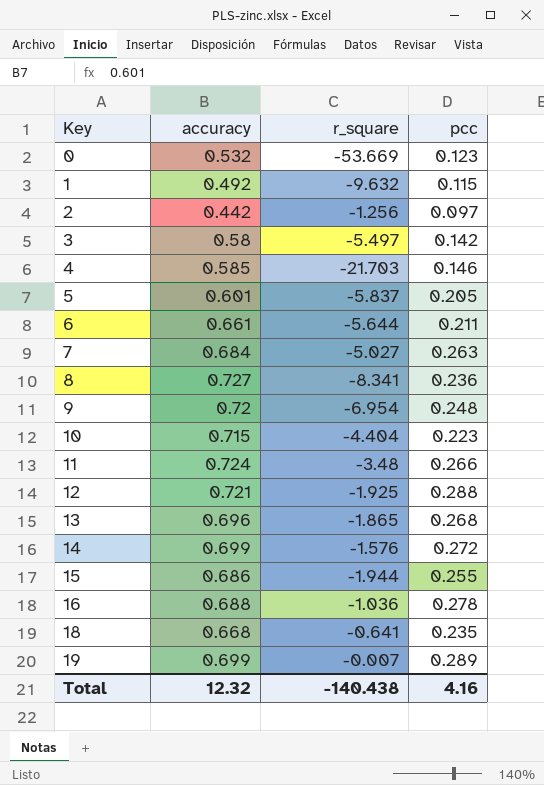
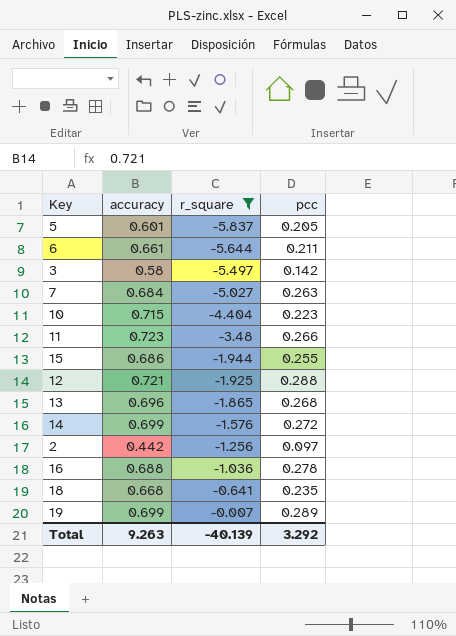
filter: none -> r_square >= -5.837
row order: Key ascending -> r_square ascending
11 | accuracy: 0.724 -> 0.723
Total | accuracy: 12.32 -> 9.263
Total | r_square: -140.438 -> -40.139
Total | pcc: 4.16 -> 3.292

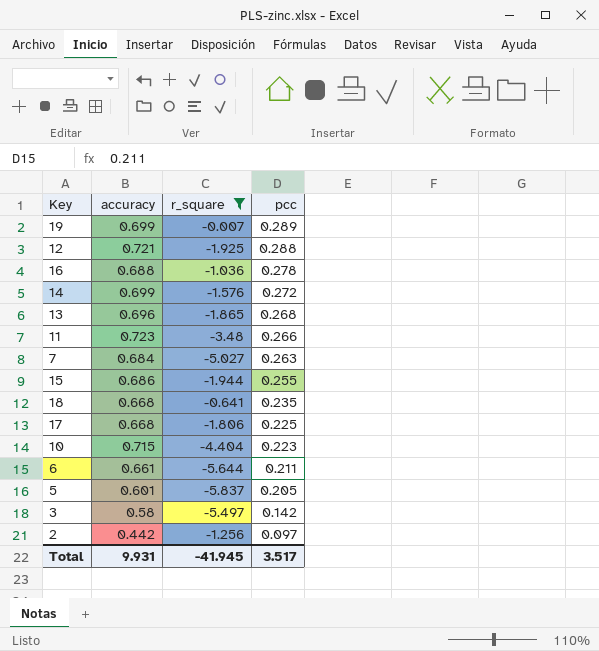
row order: r_square ascending -> pcc descending
row 17: none -> 0.668 | -1.806 | 0.225
Total | accuracy: 9.263 -> 9.931
Total | r_square: -40.139 -> -41.945
Total | pcc: 3.292 -> 3.517

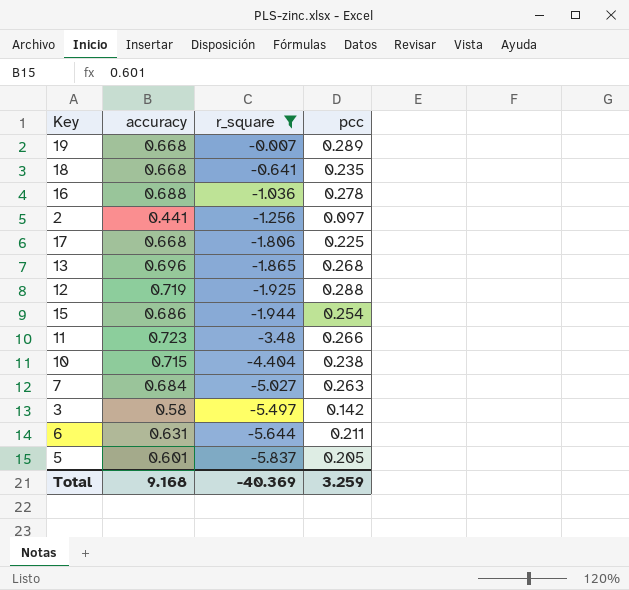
row order: pcc descending -> r_square descending
row 14: 0.699 | -1.576 | 0.272 -> none
19 | accuracy: 0.699 -> 0.668
2 | accuracy: 0.442 -> 0.441
12 | accuracy: 0.721 -> 0.719
15 | pcc: 0.255 -> 0.254
10 | pcc: 0.223 -> 0.238
6 | accuracy: 0.661 -> 0.631
Total | accuracy: 9.931 -> 9.168
Total | r_square: -41.945 -> -40.369
Total | pcc: 3.517 -> 3.259

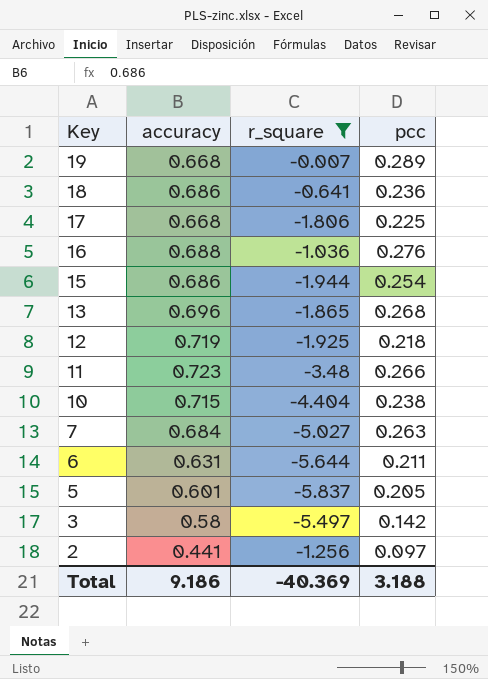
row order: r_square descending -> Key descending
18 | accuracy: 0.668 -> 0.686
18 | pcc: 0.235 -> 0.236
16 | pcc: 0.278 -> 0.276
12 | pcc: 0.288 -> 0.218
Total | accuracy: 9.168 -> 9.186
Total | pcc: 3.259 -> 3.188

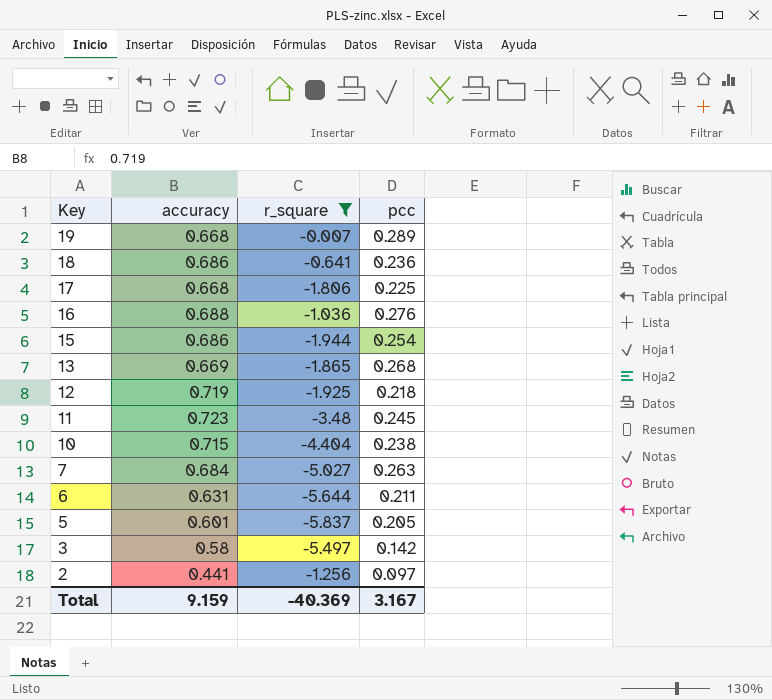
13 | accuracy: 0.696 -> 0.669
11 | pcc: 0.266 -> 0.245
Total | accuracy: 9.186 -> 9.159
Total | pcc: 3.188 -> 3.167

